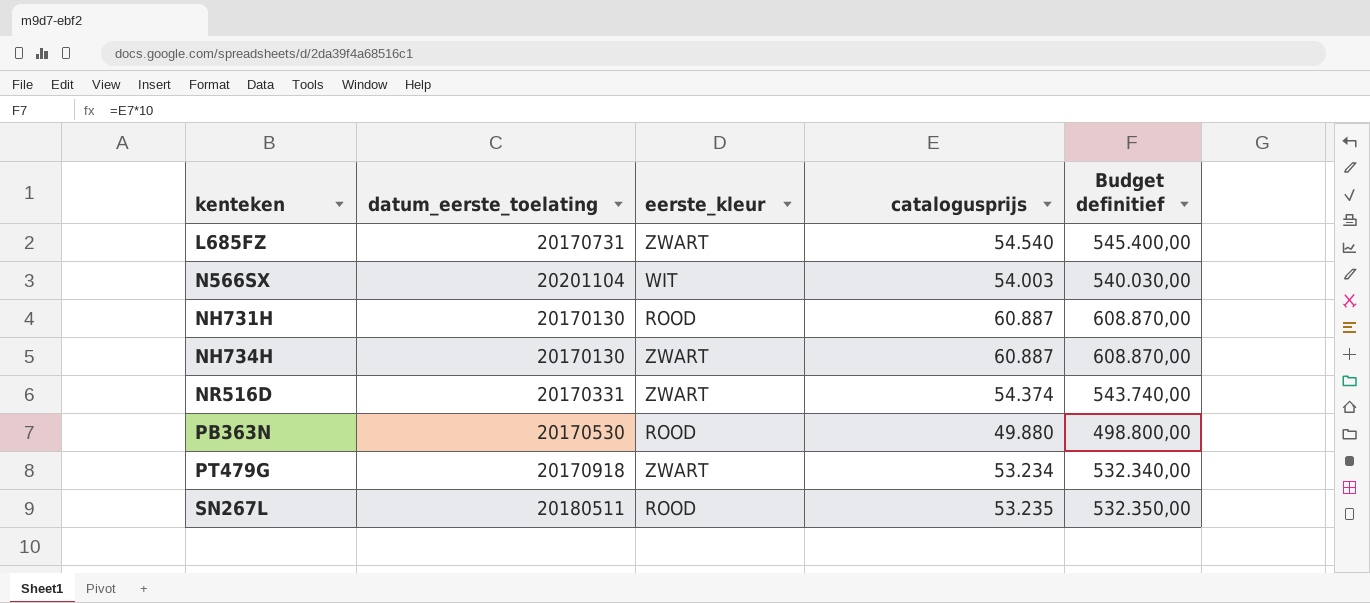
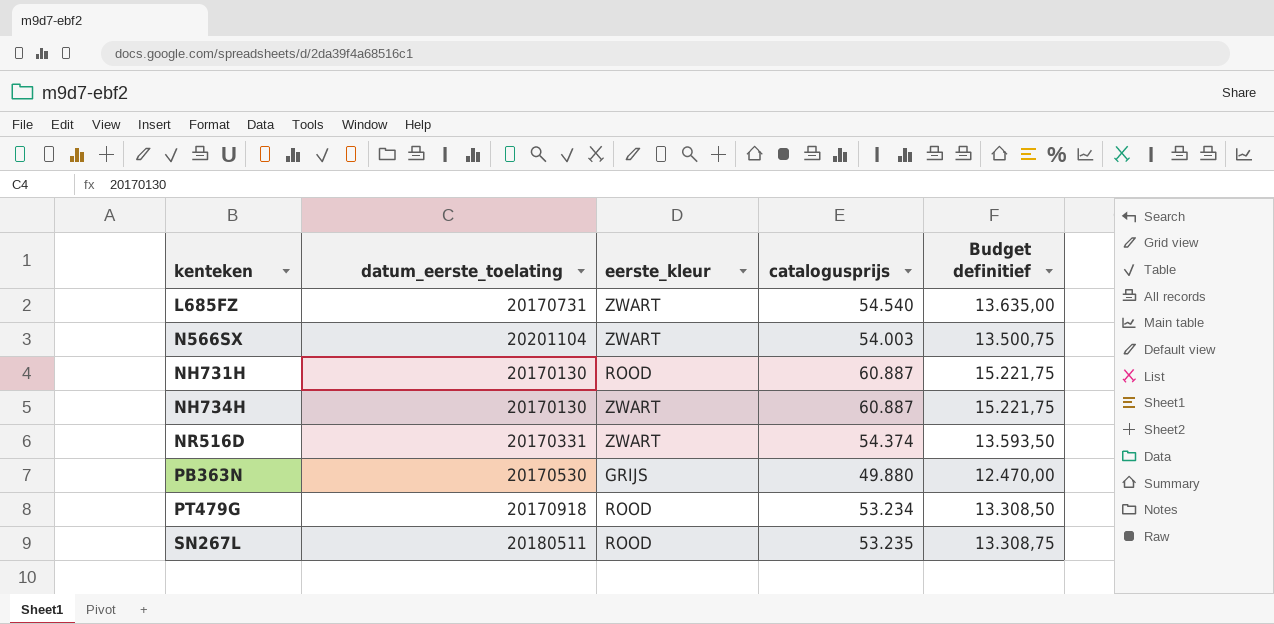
column Budget definitief | formula: [catalogusprijs] * 10 -> [catalogusprijs] * 0,25
N566SX | eerste_kleur: WIT -> ZWART
PB363N | eerste_kleur: ROOD -> GRIJS
PT479G | eerste_kleur: ZWART -> ROOD

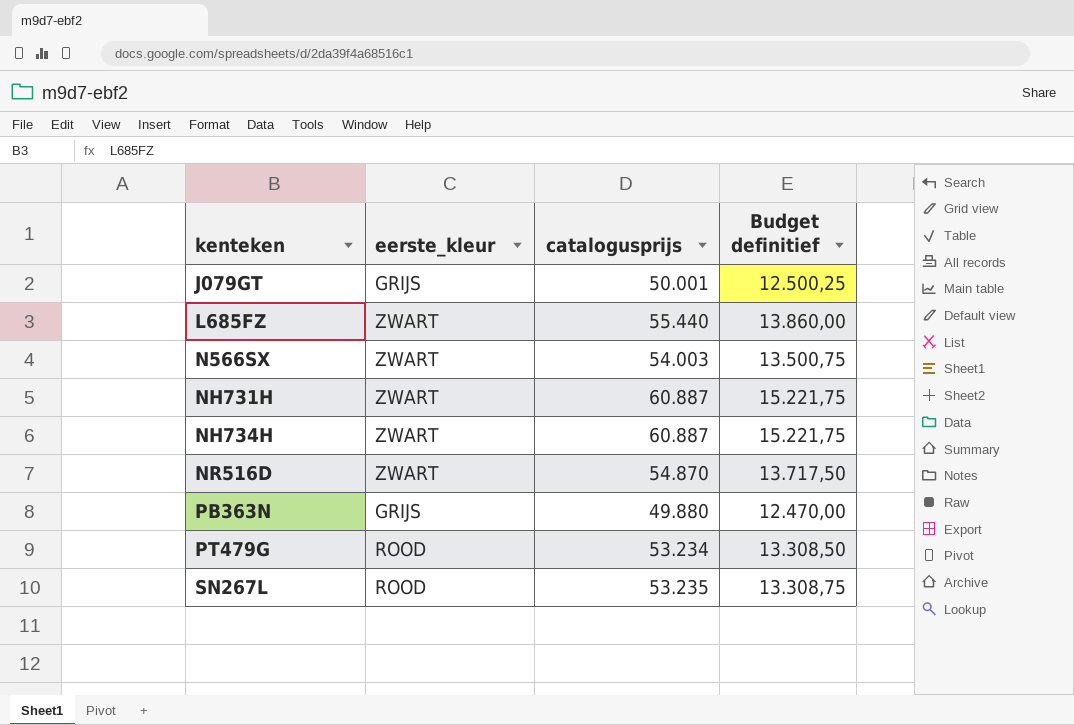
column datum_eerste_toelating | position: 2 -> none
row J079GT: none -> GRIJS | 50.001 | 12.500,25
L685FZ | catalogusprijs: 54.540 -> 55.440
L685FZ | Budget definitief: 13.635,00 -> 13.860,00
NH731H | eerste_kleur: ROOD -> ZWART
NR516D | catalogusprijs: 54.374 -> 54.870
NR516D | Budget definitief: 13.593,50 -> 13.717,50

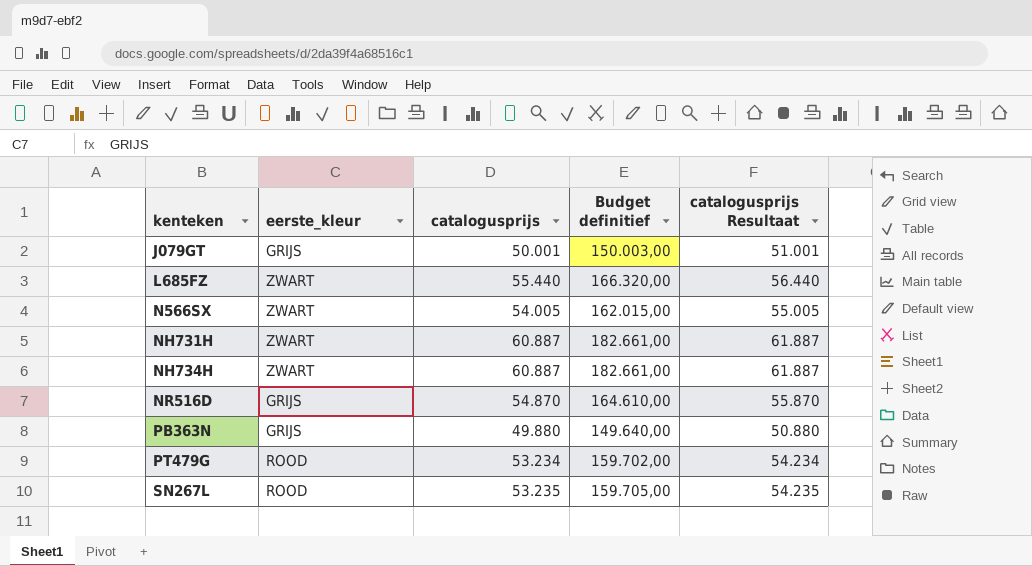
column Budget definitief | formula: [catalogusprijs] * 0,25 -> [catalogusprijs] * 3
column catalogusprijs Resultaat | formula: none -> [catalogusprijs] + 1000
N566SX | catalogusprijs: 54.003 -> 54.005
NR516D | eerste_kleur: ZWART -> GRIJS

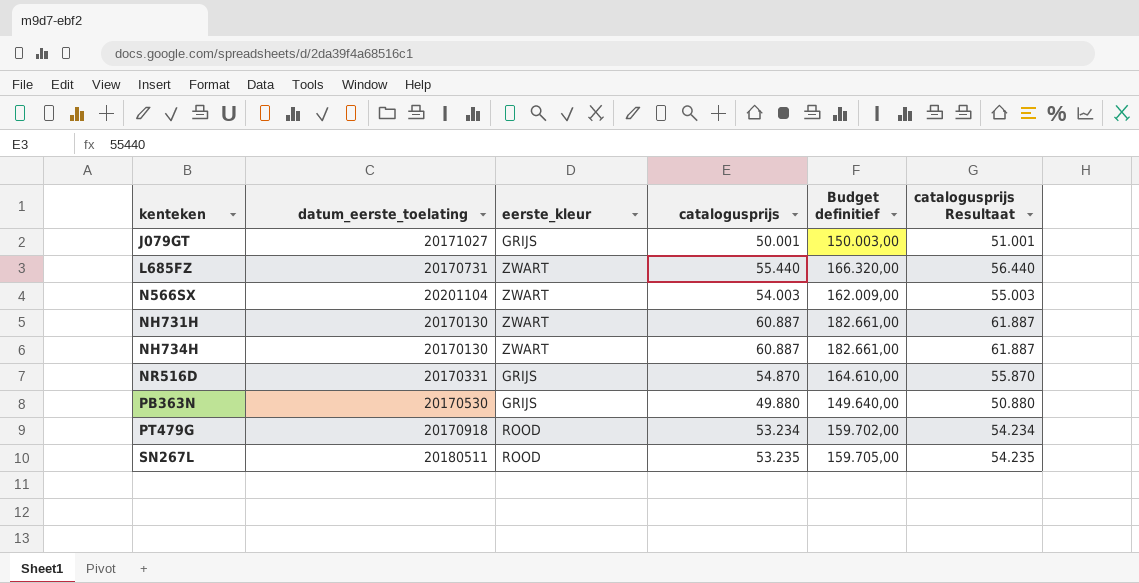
column datum_eerste_toelating | position: none -> 2
N566SX | catalogusprijs: 54.005 -> 54.003
N566SX | Budget definitief: 162.015,00 -> 162.009,00
N566SX | catalogusprijs Resultaat: 55.005 -> 55.003

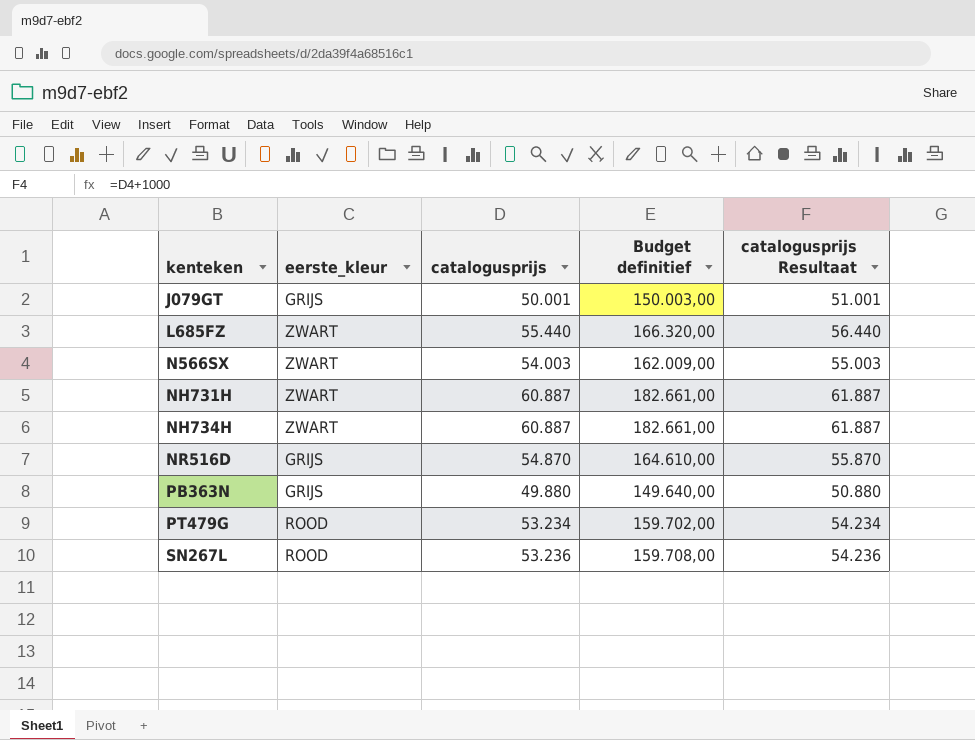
column datum_eerste_toelating | position: 2 -> none
SN267L | catalogusprijs: 53.235 -> 53.236
SN267L | Budget definitief: 159.705,00 -> 159.708,00
SN267L | catalogusprijs Resultaat: 54.235 -> 54.236

